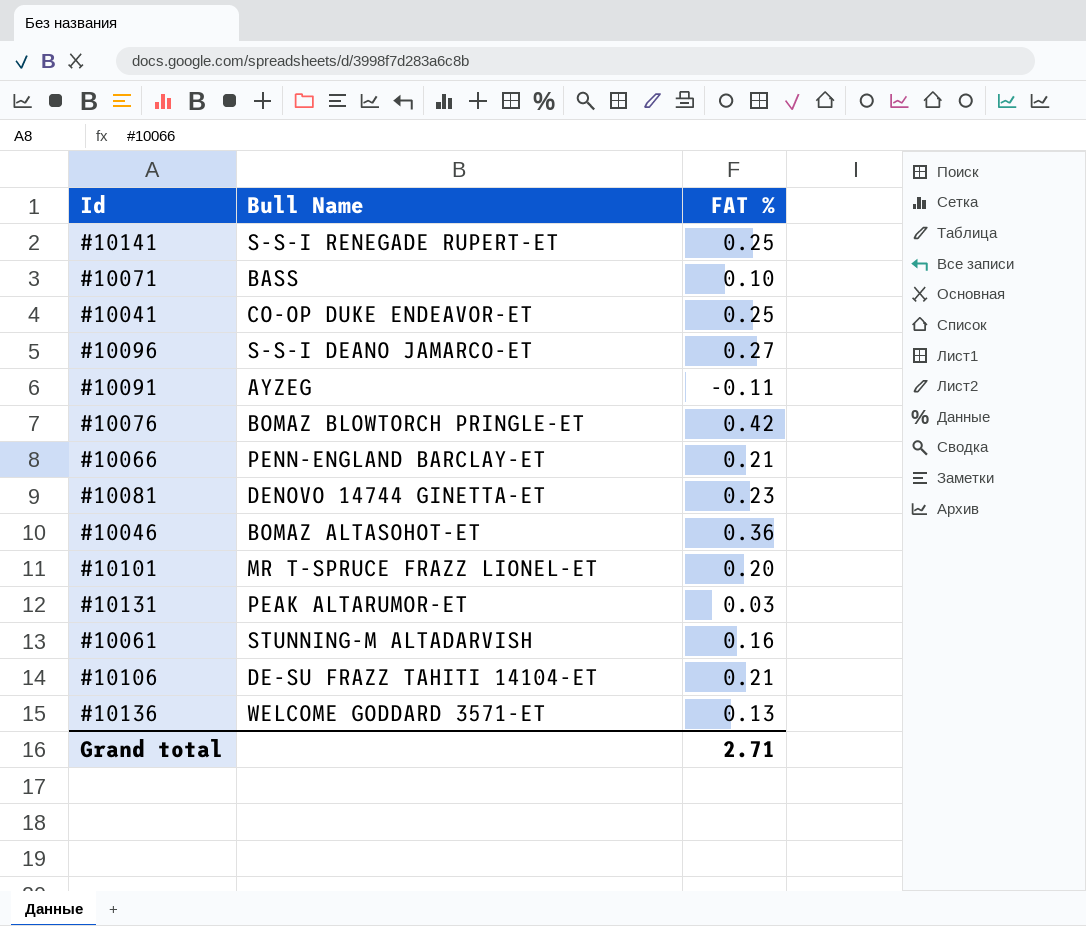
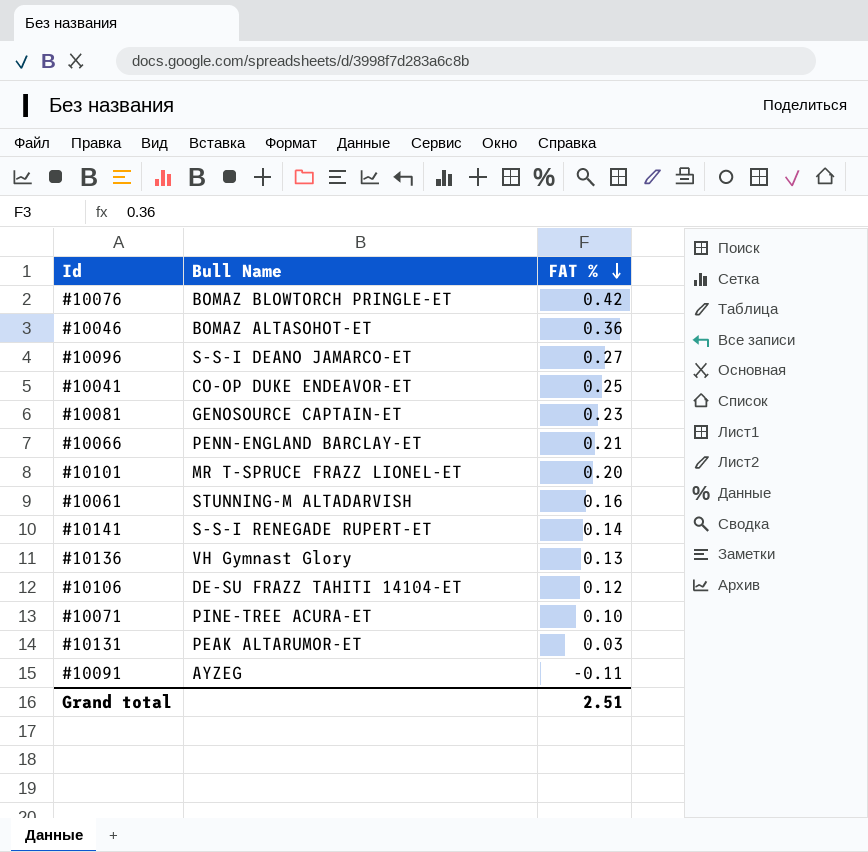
row order: none -> FAT % descending
#10081 | Bull Name: DENOVO 14744 GINETTA-ET -> GENOSOURCE CAPTAIN-ET
#10141 | FAT %: 0.25 -> 0.14
#10136 | Bull Name: WELCOME GODDARD 3571-ET -> VH Gymnast Glory
#10106 | FAT %: 0.21 -> 0.12
#10071 | Bull Name: BASS -> PINE-TREE ACURA-ET
Grand total | FAT %: 2.71 -> 2.51

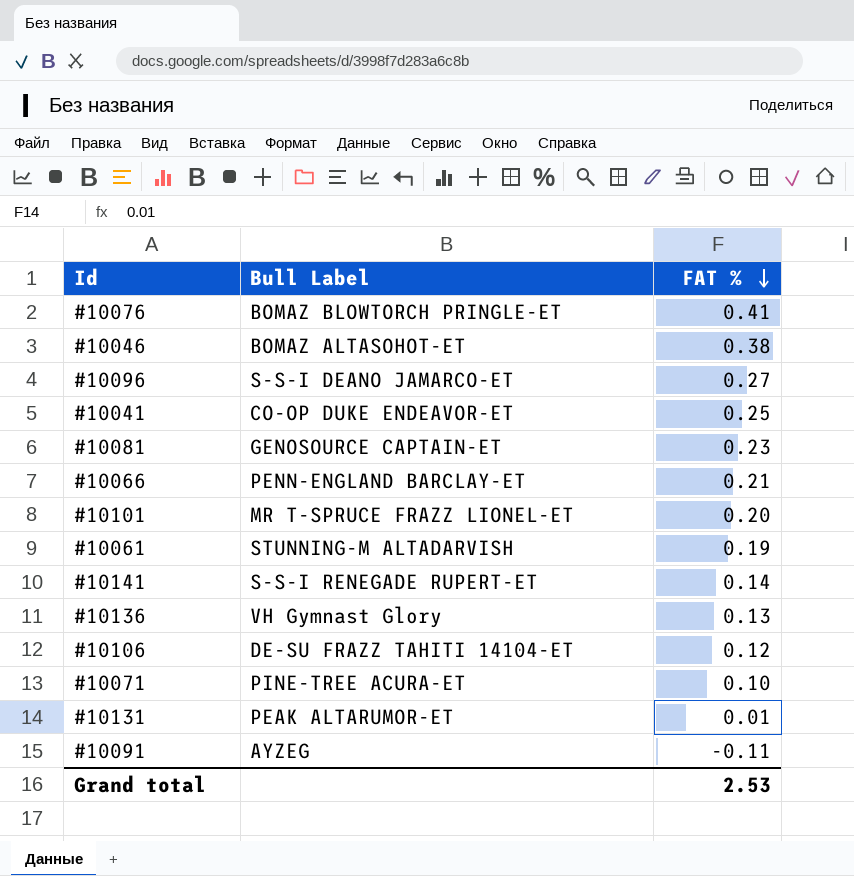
column name: Bull Name -> Bull Label
#10076 | FAT %: 0.42 -> 0.41
#10046 | FAT %: 0.36 -> 0.38
#10061 | FAT %: 0.16 -> 0.19
#10131 | FAT %: 0.03 -> 0.01
Grand total | FAT %: 2.51 -> 2.53

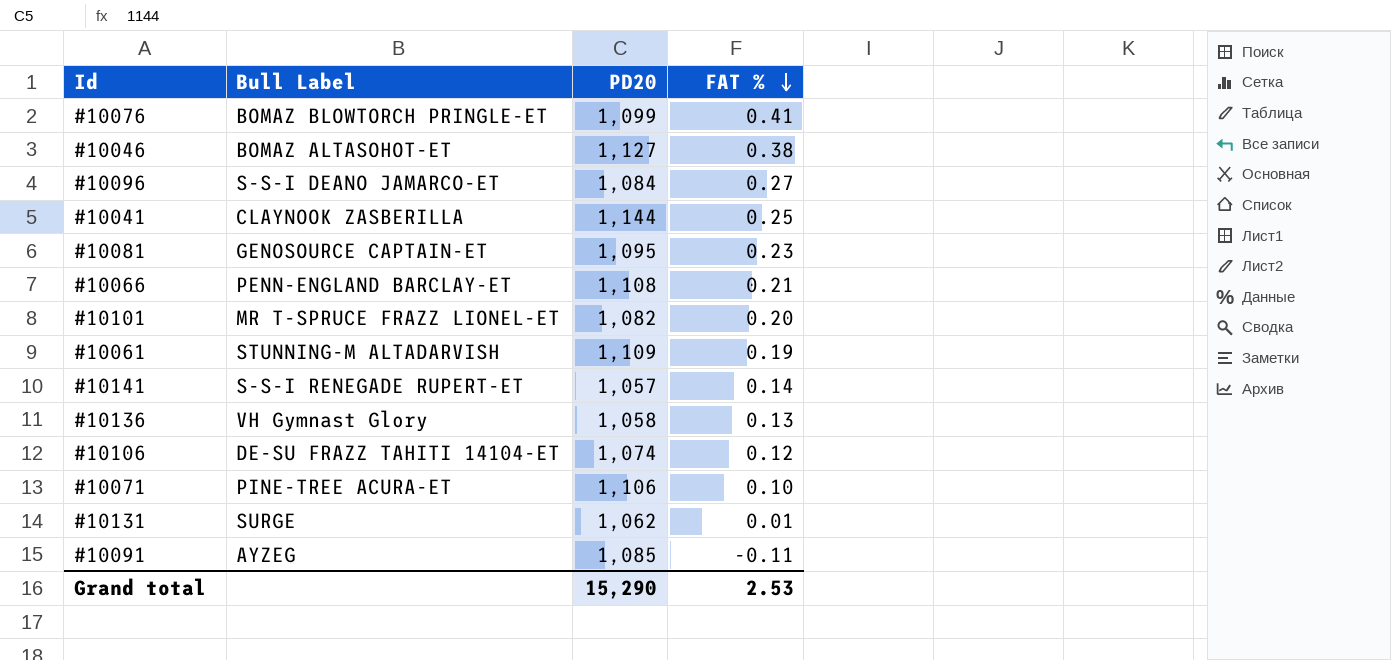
column PD20 | position: none -> 3
#10041 | Bull Label: CO-OP DUKE ENDEAVOR-ET -> CLAYNOOK ZASBERILLA
#10131 | Bull Label: PEAK ALTARUMOR-ET -> SURGE

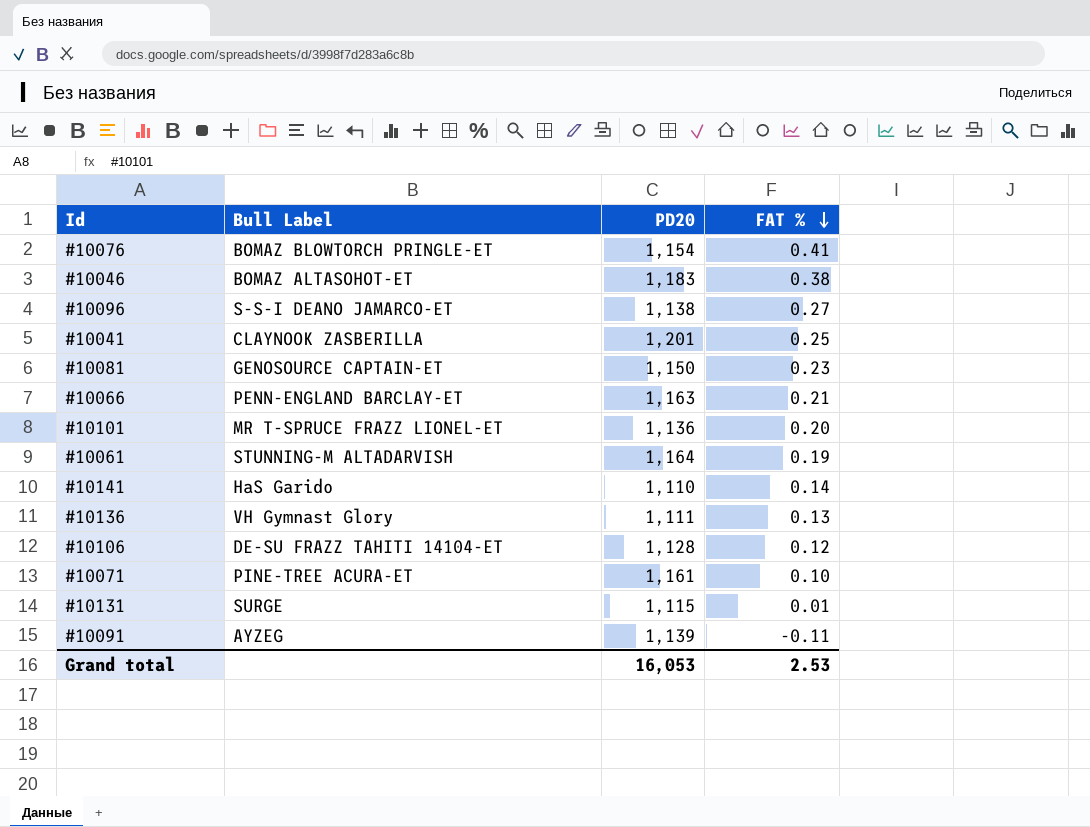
#10076 | PD20: 1,099 -> 1,154
#10046 | PD20: 1,127 -> 1,183
#10096 | PD20: 1,084 -> 1,138
#10041 | PD20: 1,144 -> 1,201
#10081 | PD20: 1,095 -> 1,150
#10066 | PD20: 1,108 -> 1,163
#10101 | PD20: 1,082 -> 1,136
#10061 | PD20: 1,109 -> 1,164
#10141 | Bull Label: S-S-I RENEGADE RUPERT-ET -> HaS Garido
#10141 | PD20: 1,057 -> 1,110
#10136 | PD20: 1,058 -> 1,111
#10106 | PD20: 1,074 -> 1,128
#10071 | PD20: 1,106 -> 1,161
#10131 | PD20: 1,062 -> 1,115
#10091 | PD20: 1,085 -> 1,139
Grand total | PD20: 15,290 -> 16,053

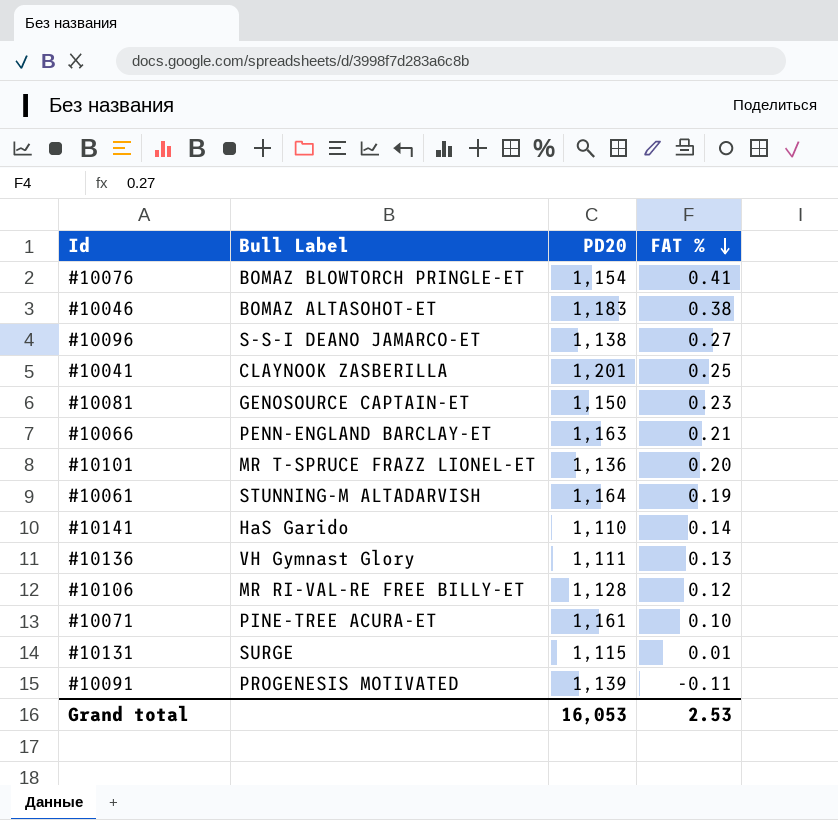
#10106 | Bull Label: DE-SU FRAZZ TAHITI 14104-ET -> MR RI-VAL-RE FREE BILLY-ET
#10091 | Bull Label: AYZEG -> PROGENESIS MOTIVATED

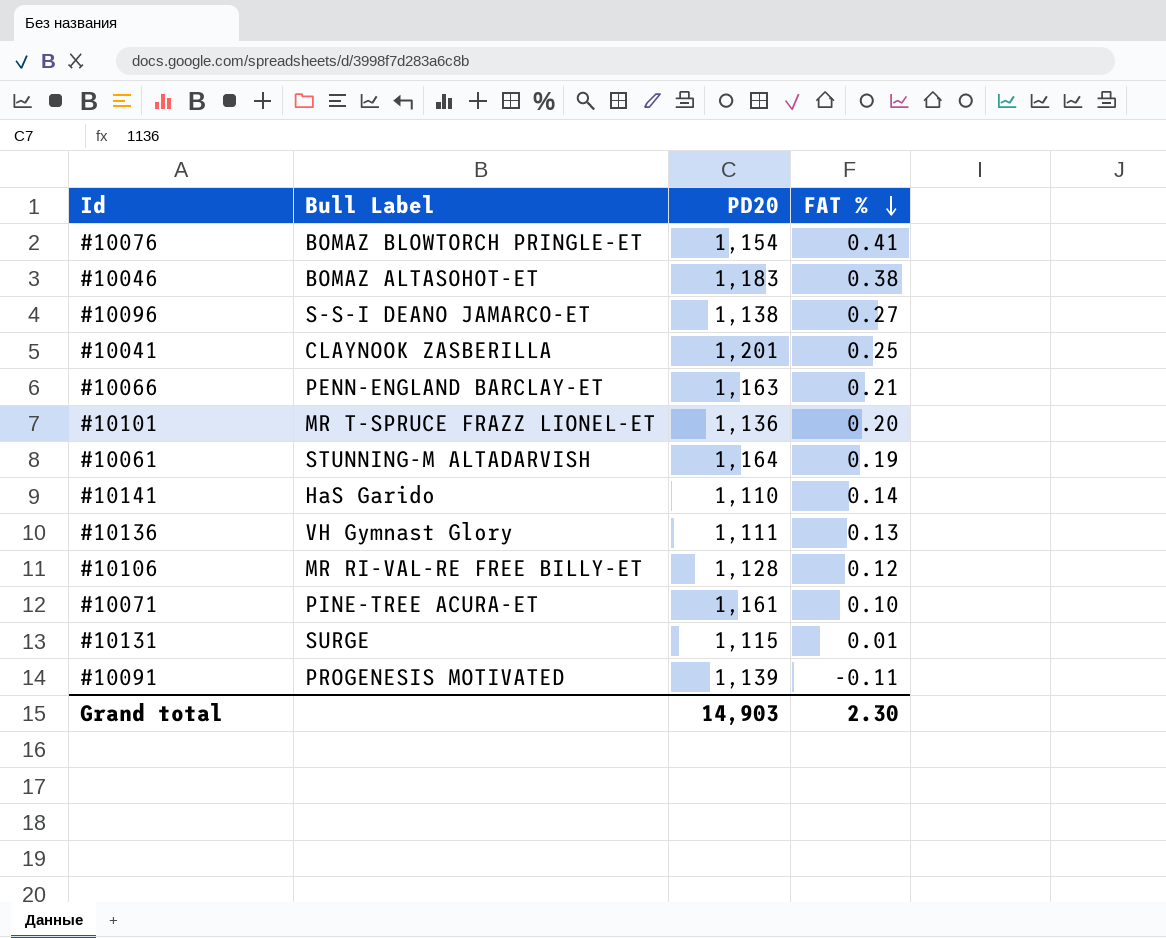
row #10081: GENOSOURCE CAPTAIN-ET | 1,150 | 0.23 -> none
Grand total | PD20: 16,053 -> 14,903
Grand total | FAT %: 2.53 -> 2.30

